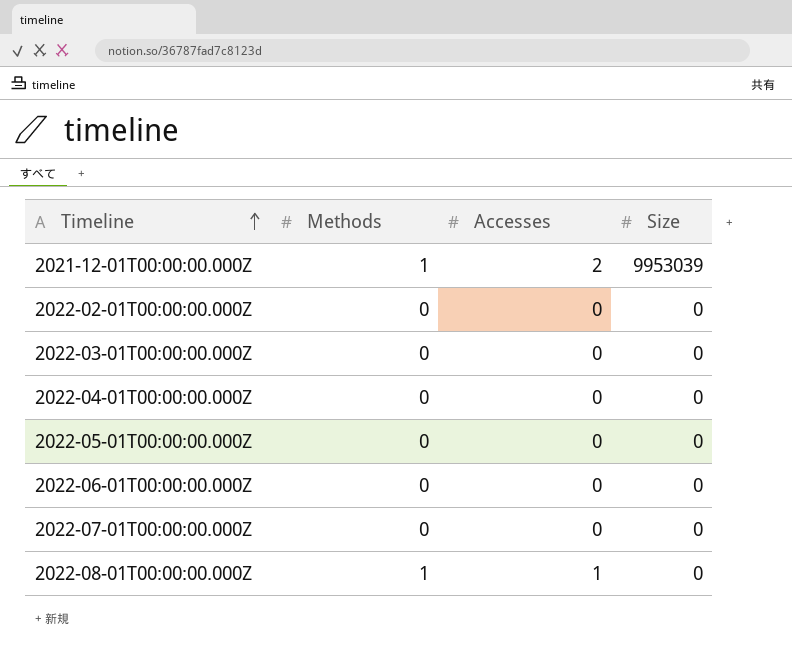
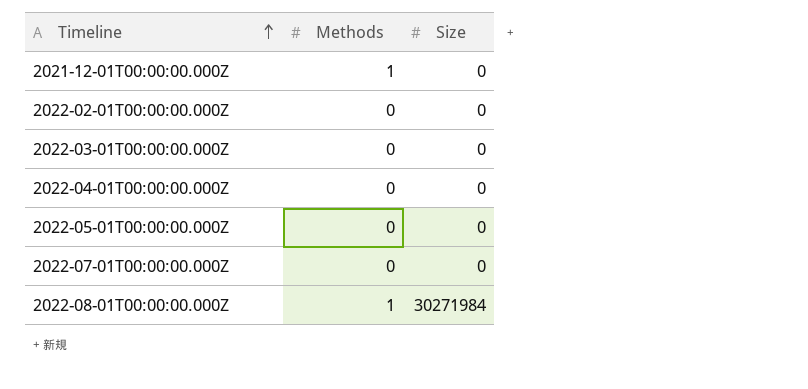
column Accesses | position: 3 -> none
row 2022-06-01T00:00:00.000Z: 0 | 0 | 0 -> none
2021-12-01T00:00:00.000Z | Size: 9953039 -> 0
2022-08-01T00:00:00.000Z | Size: 0 -> 30271984

